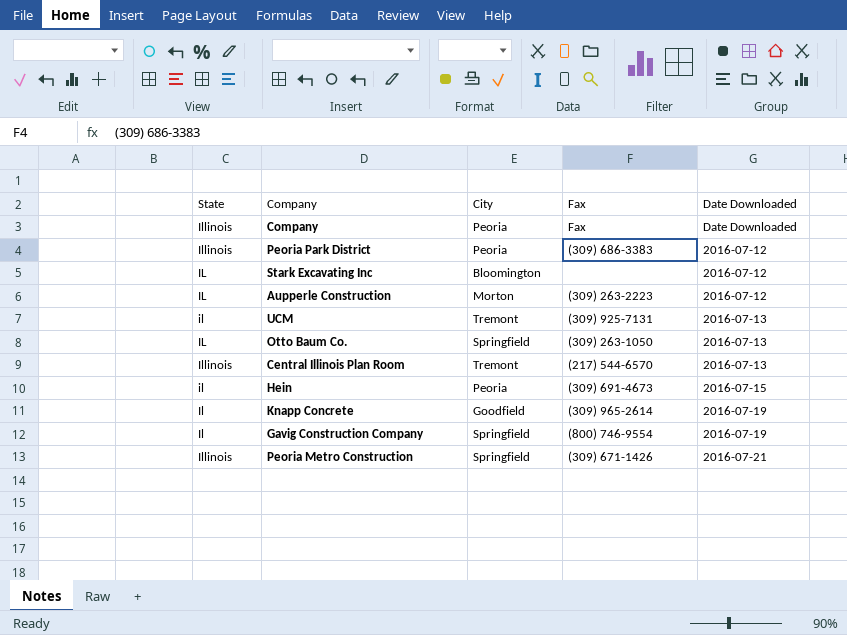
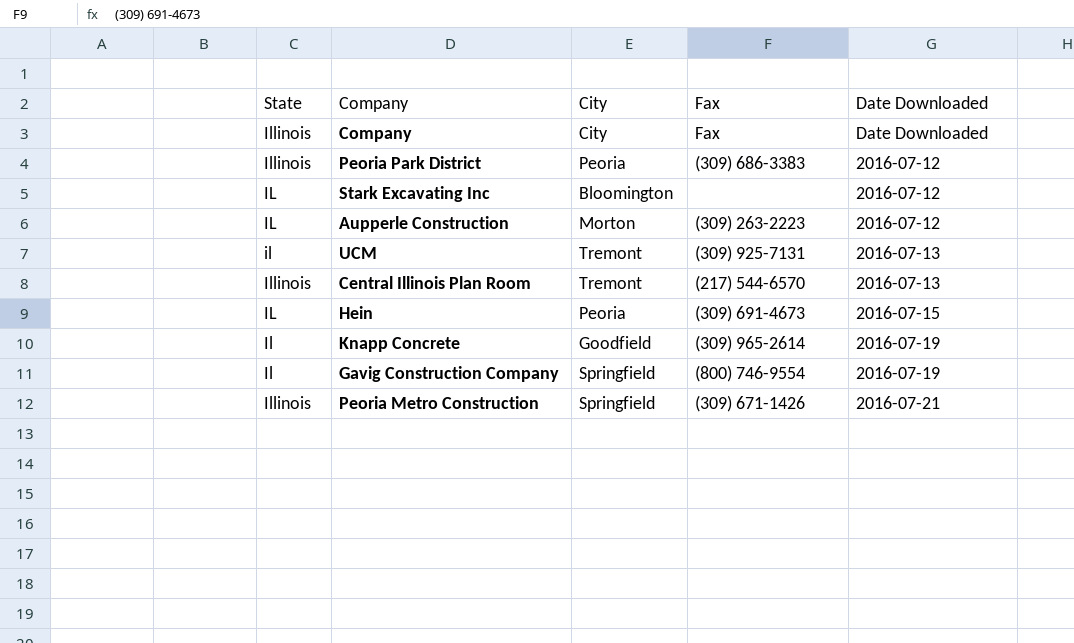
row Otto Baum Co.: IL | Springfield | (309) 263-1050 | 2016-07-13 -> none
Company | City: Peoria -> City
Hein | State: il -> IL

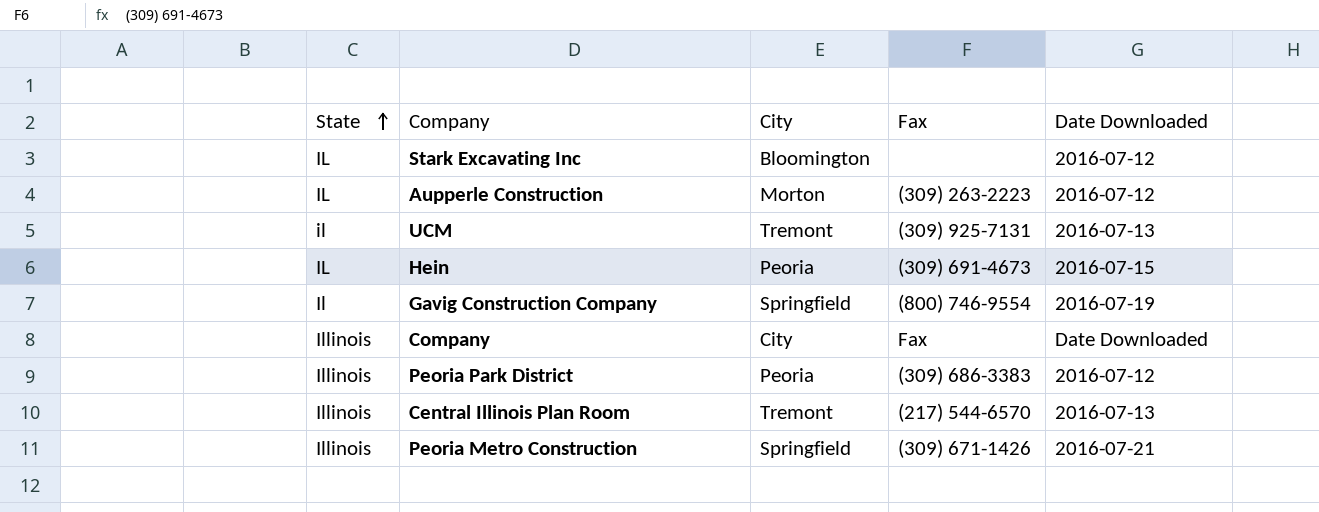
row order: none -> State ascending
row Knapp Concrete: Il | Goodfield | (309) 965-2614 | 2016-07-19 -> none

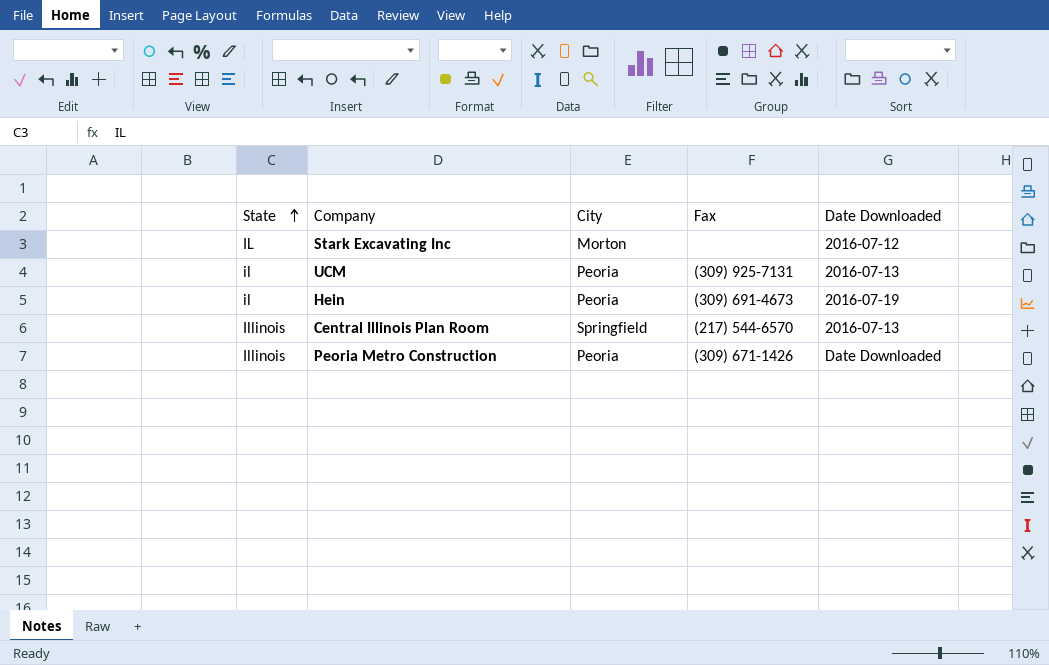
row Aupperle Construction: IL | Morton | (309) 263-2223 | 2016-07-12 -> none
row Gavig Construction Company: Il | Springfield | (800) 746-9554 | 2016-07-19 -> none
row Company: Illinois | City | Fax | Date Downloaded -> none
row Peoria Park District: Illinois | Peoria | (309) 686-3383 | 2016-07-12 -> none
Stark Excavating Inc | City: Bloomington -> Morton
UCM | City: Tremont -> Peoria
Hein | State: IL -> il
Hein | Date Downloaded: 2016-07-15 -> 2016-07-19
Central Illinois Plan Room | City: Tremont -> Springfield
Peoria Metro Construction | City: Springfield -> Peoria
Peoria Metro Construction | Date Downloaded: 2016-07-21 -> Date Downloaded

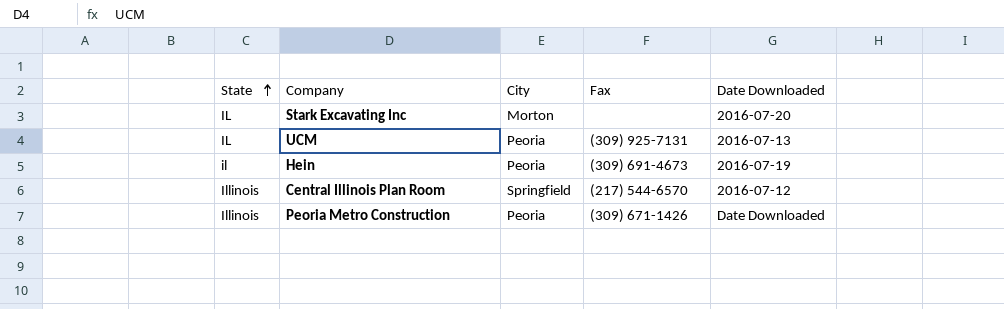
Stark Excavating Inc | Date Downloaded: 2016-07-12 -> 2016-07-20
UCM | State: il -> IL
Central Illinois Plan Room | Date Downloaded: 2016-07-13 -> 2016-07-12

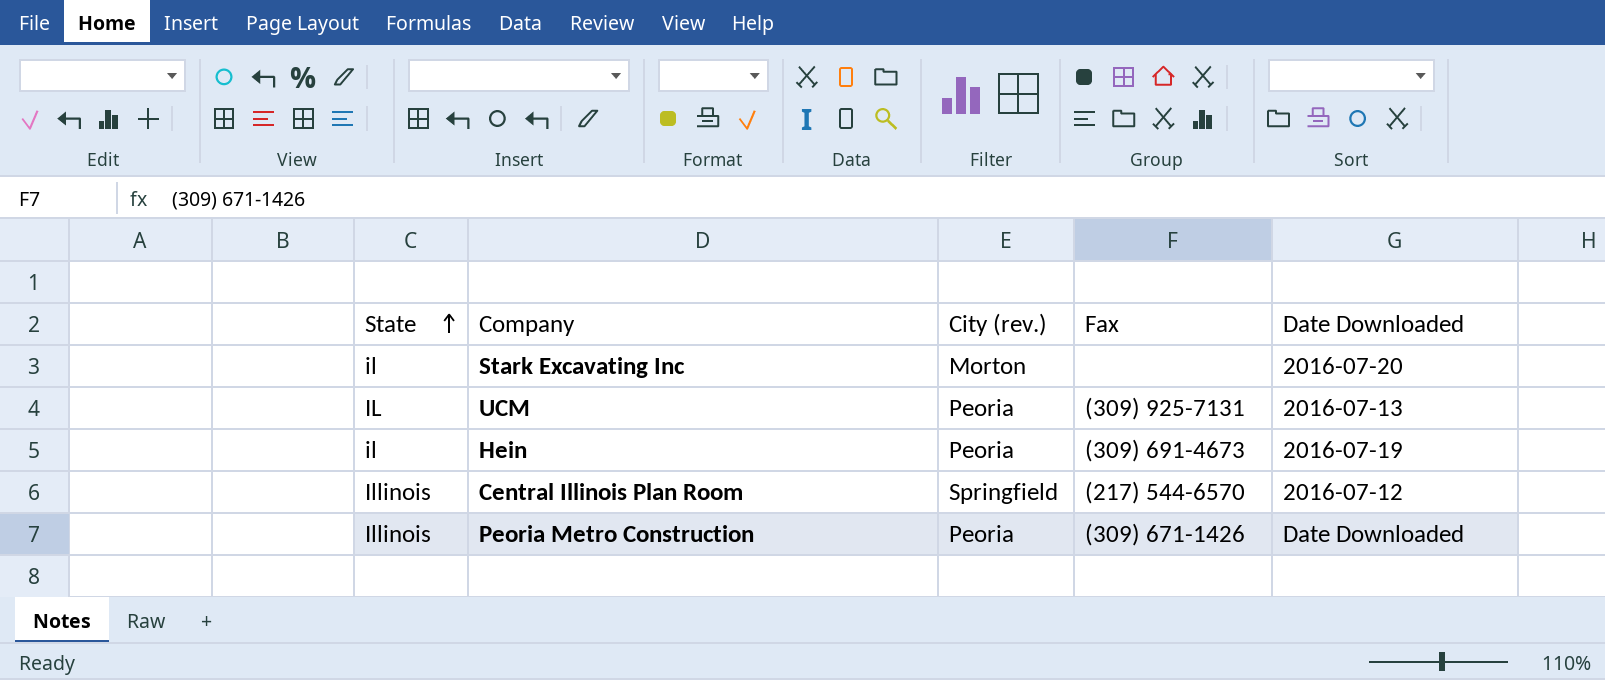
column name: City -> City (rev.)
Stark Excavating Inc | State: IL -> il

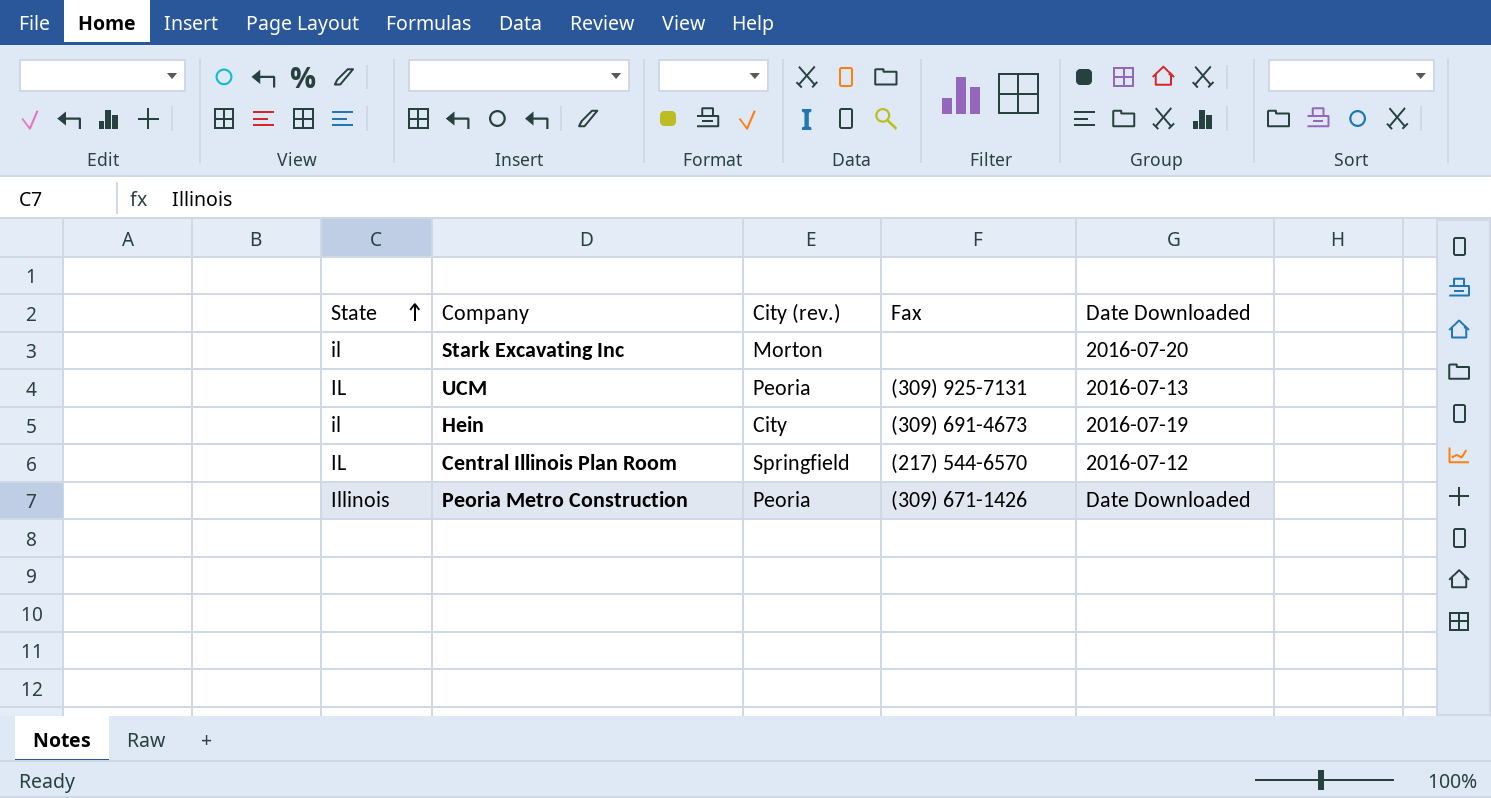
Hein | City (rev.): Peoria -> City
Central Illinois Plan Room | State: Illinois -> IL

